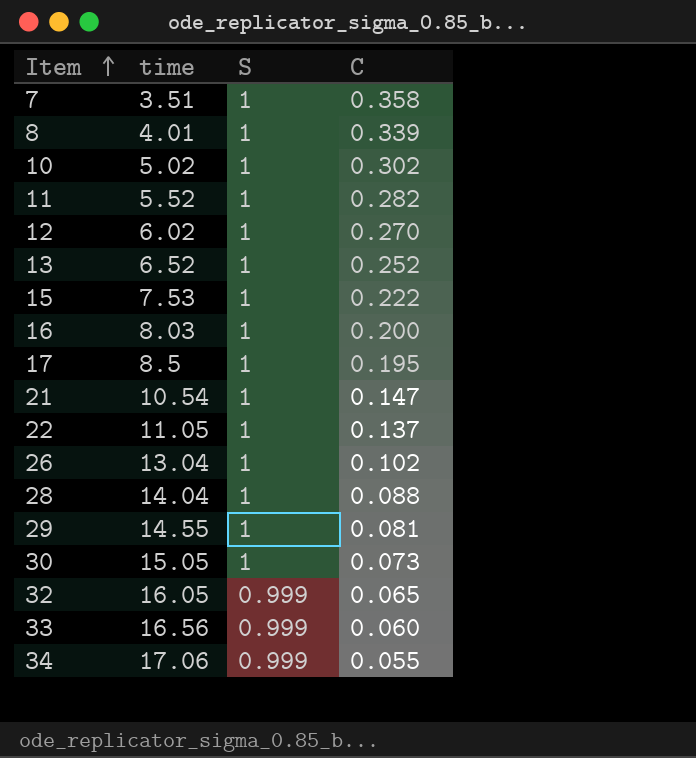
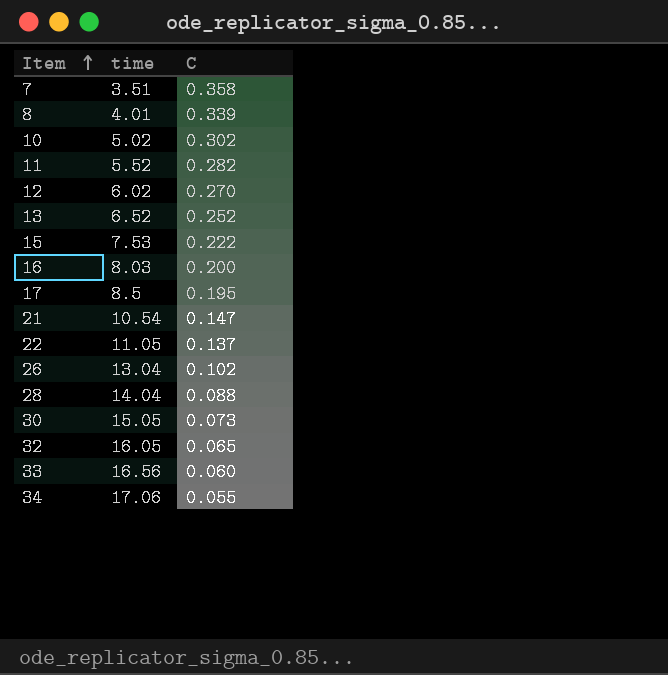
column S | position: 3 -> none
row 29: 14.55 | 1 | 0.081 -> none

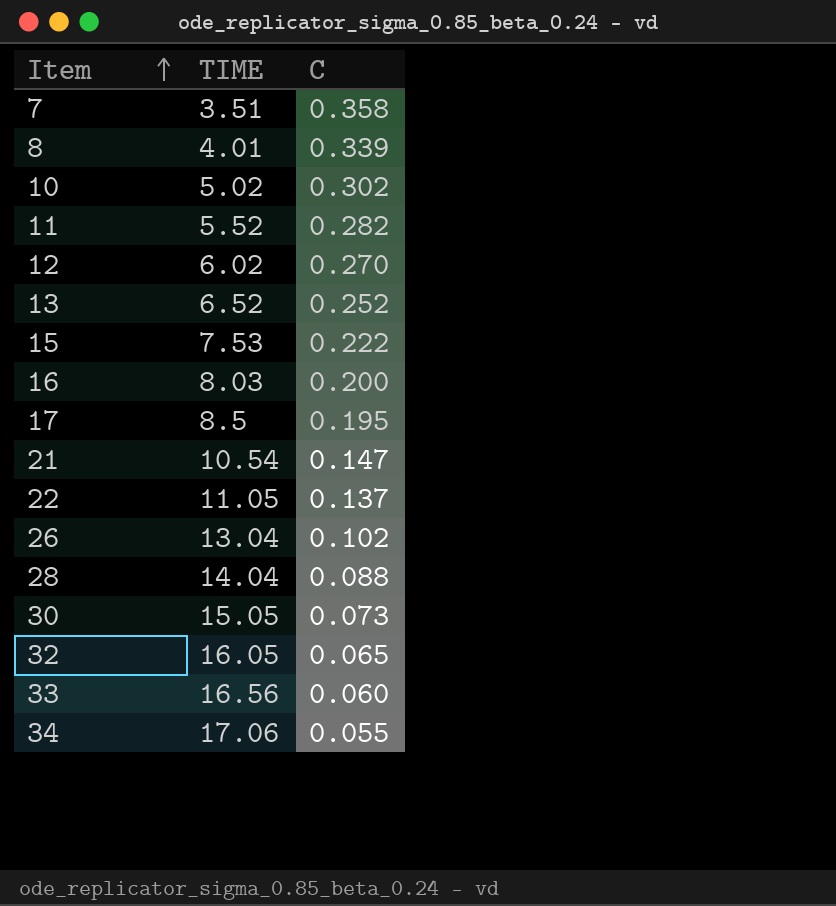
column name: time -> TIME

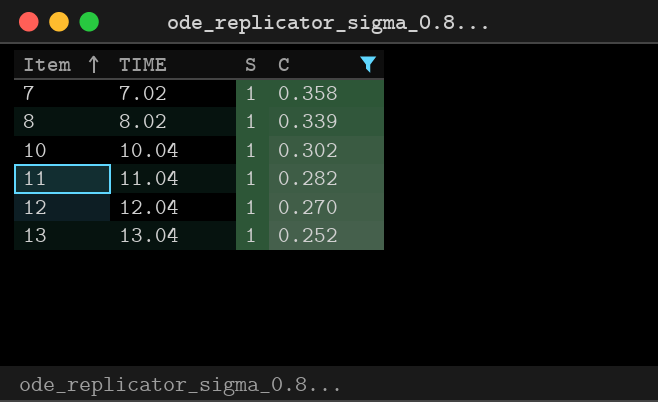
filter: none -> C >= 0.252
column S | position: none -> 3
7 | TIME: 3.51 -> 7.02
8 | TIME: 4.01 -> 8.02
10 | TIME: 5.02 -> 10.04
11 | TIME: 5.52 -> 11.04
12 | TIME: 6.02 -> 12.04
13 | TIME: 6.52 -> 13.04

